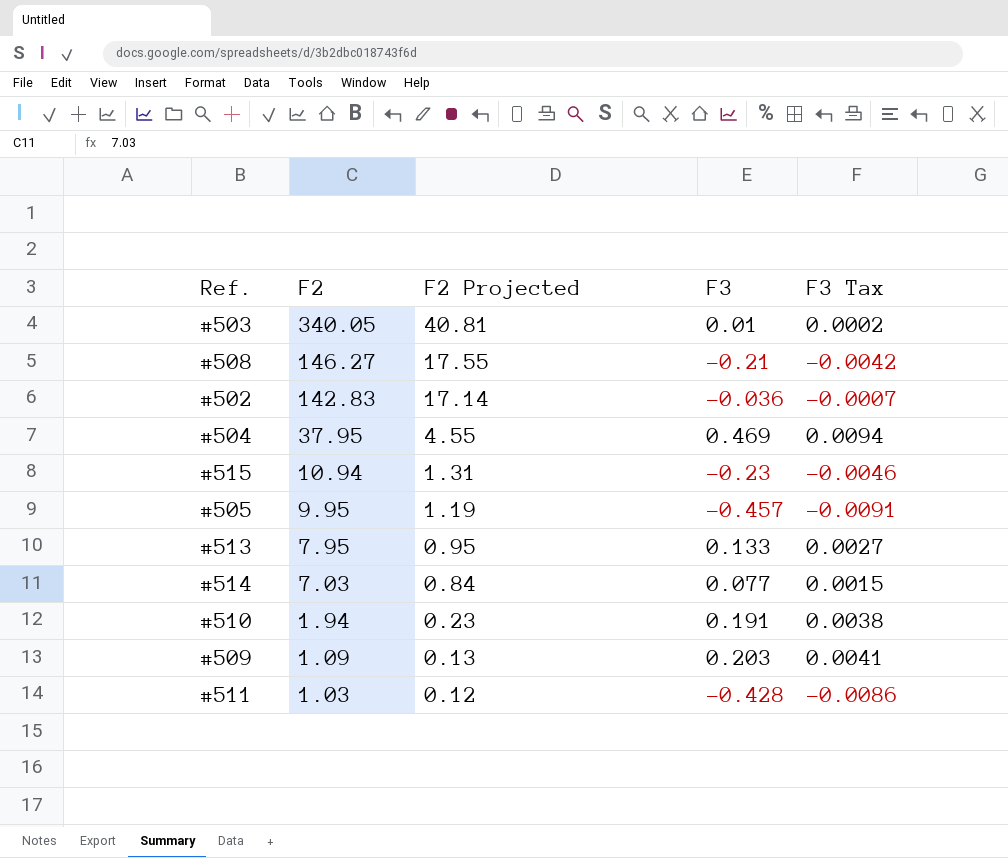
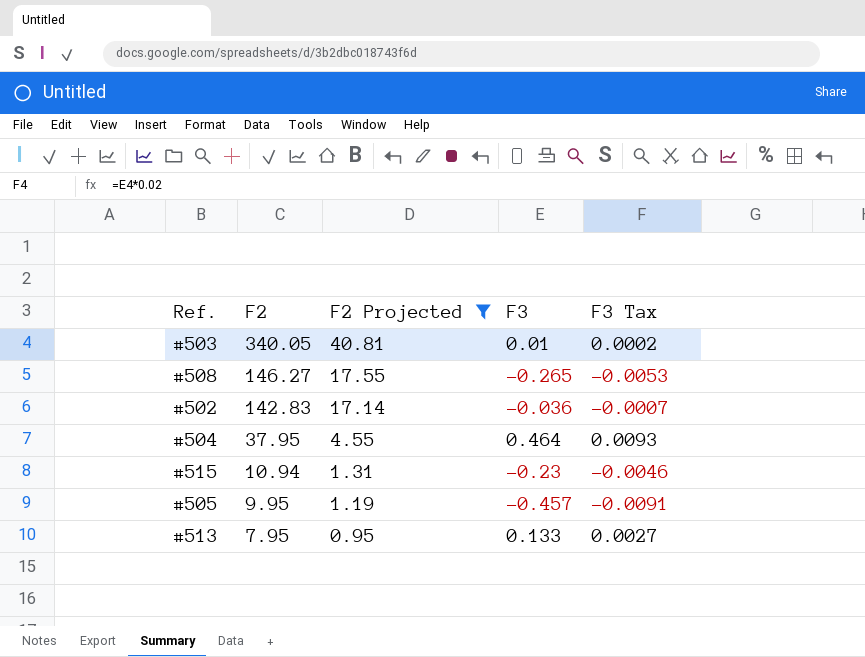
filter: none -> F2 Projected >= 0.95
#508 | F3: -0.21 -> -0.265
#508 | F3 Tax: -0.0042 -> -0.0053
#504 | F3: 0.469 -> 0.464
#504 | F3 Tax: 0.0094 -> 0.0093

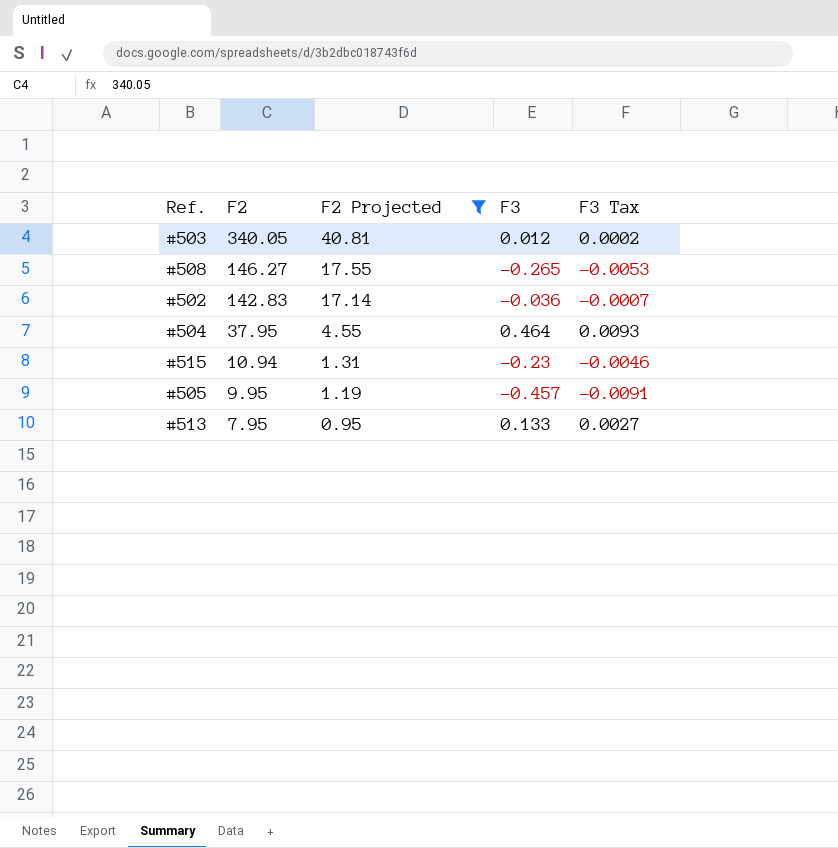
#503 | F3: 0.01 -> 0.012

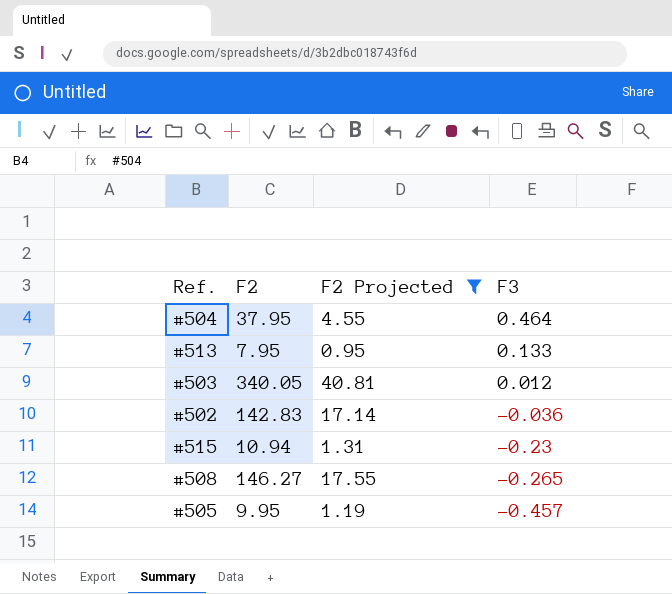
row order: F2 descending -> F3 descending
column F3 Tax | formula: [F3] * 0.02 -> none

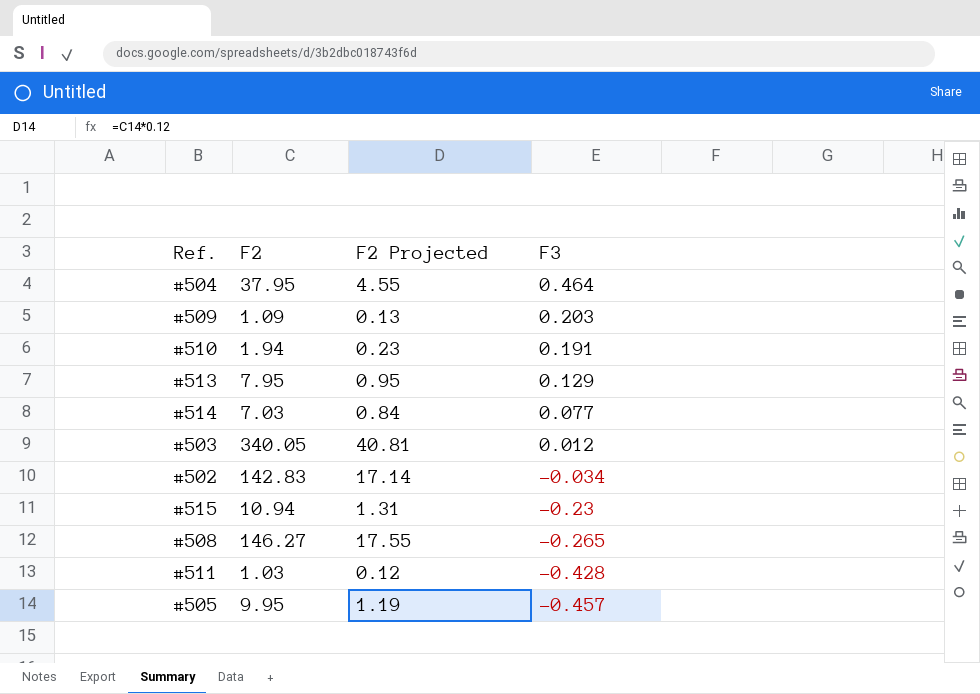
filter: F2 Projected >= 0.95 -> none
#513 | F3: 0.133 -> 0.129
#502 | F3: -0.036 -> -0.034

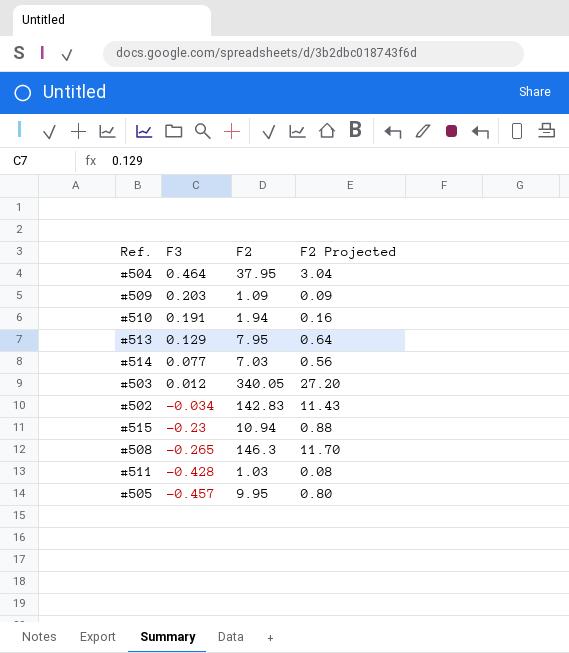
column F3 | position: 4 -> 2
column F2 Projected | formula: [F2] * 0.12 -> [F2] * 0.08
#508 | F2: 146.27 -> 146.3

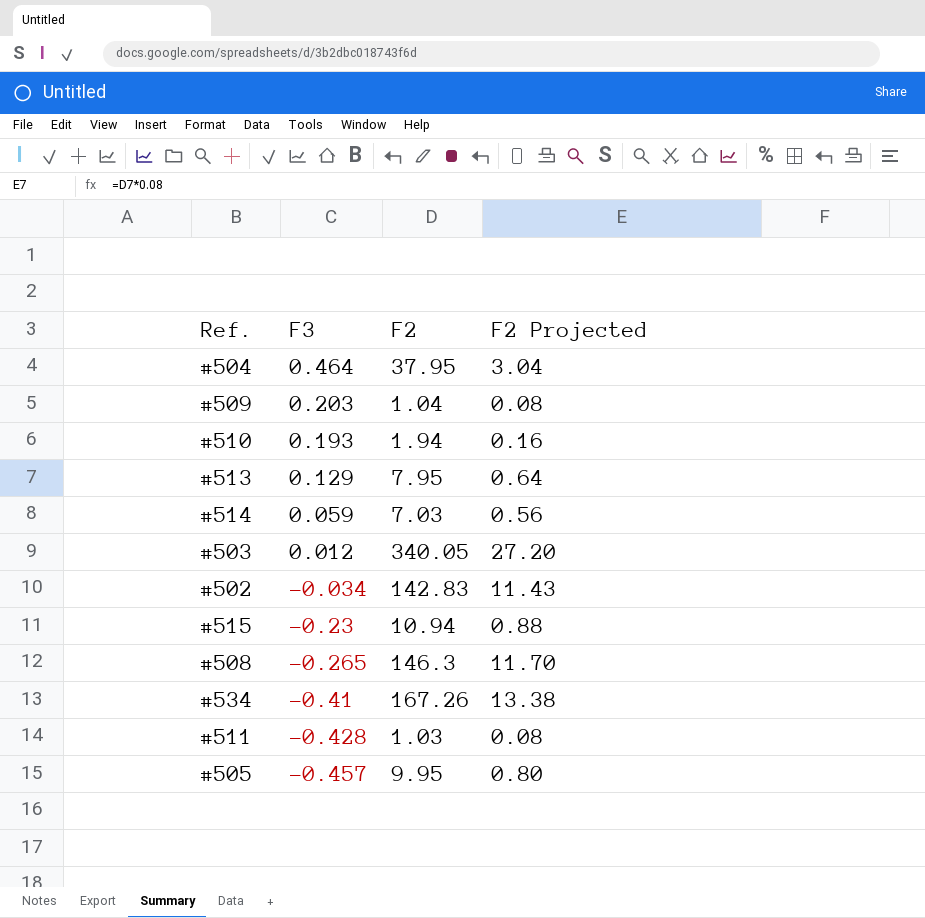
#509 | F2: 1.09 -> 1.04
#509 | F2 Projected: 0.09 -> 0.08
#510 | F3: 0.191 -> 0.193
#514 | F3: 0.077 -> 0.059
row #534: none -> -0.41 | 167.26 | 13.38

